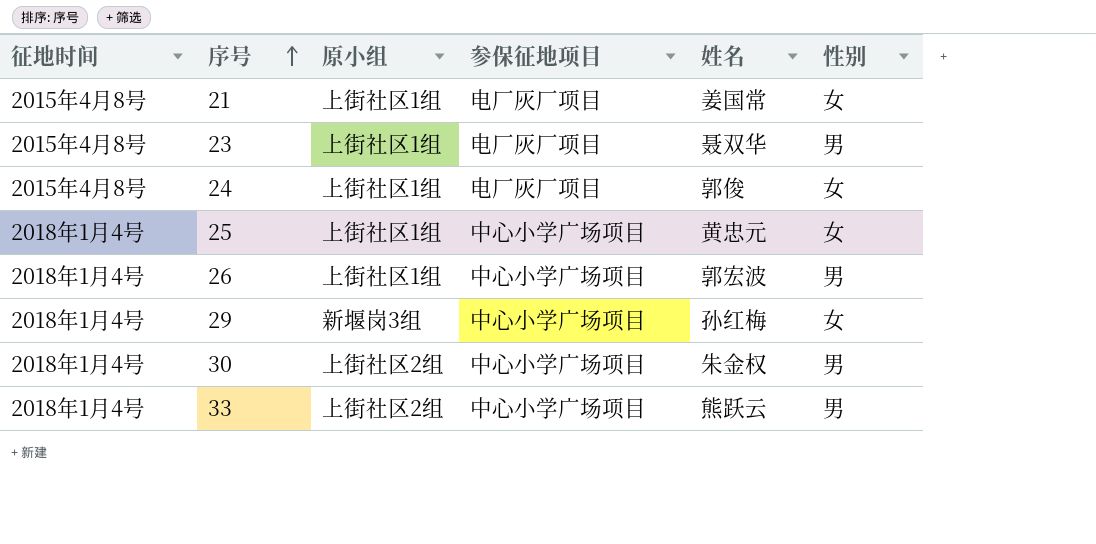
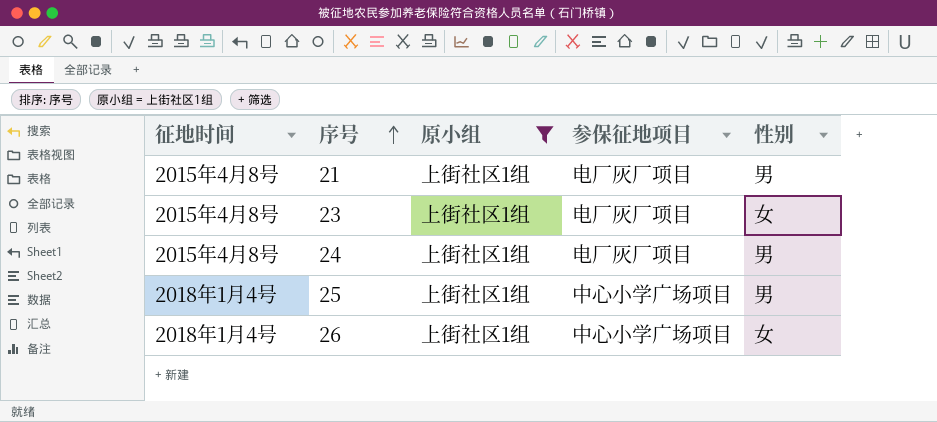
filter: none -> 原小组 = 上街社区1组
column 姓名 | position: 5 -> none
21 | 性别: 女 -> 男
23 | 性别: 男 -> 女
24 | 性别: 女 -> 男
25 | 性别: 女 -> 男
26 | 性别: 男 -> 女

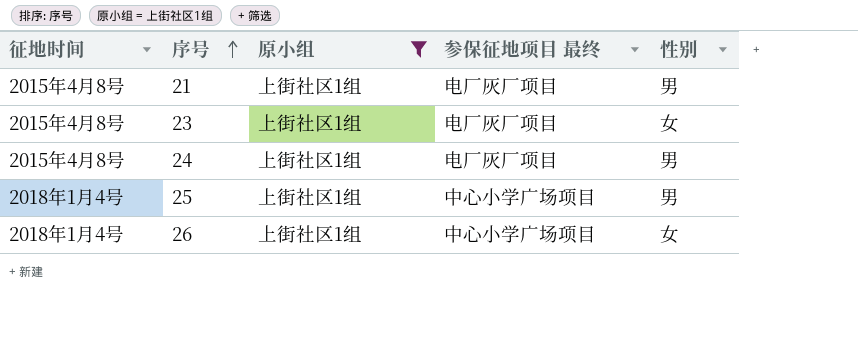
column name: 参保征地项目 -> 参保征地项目 最终

